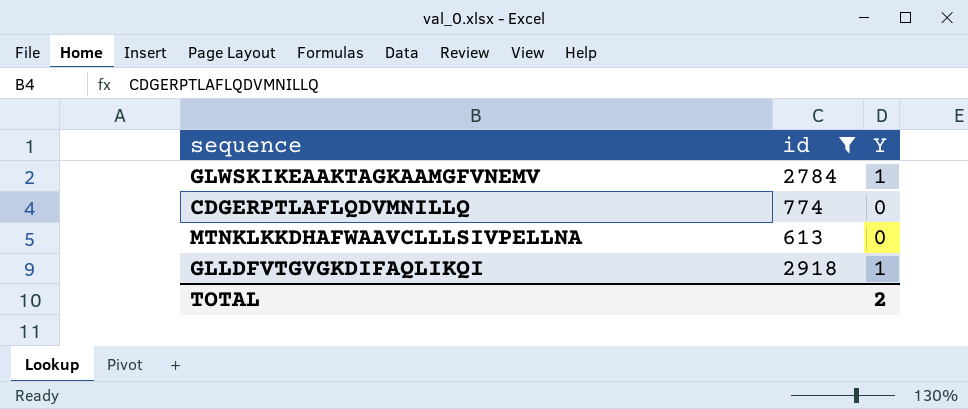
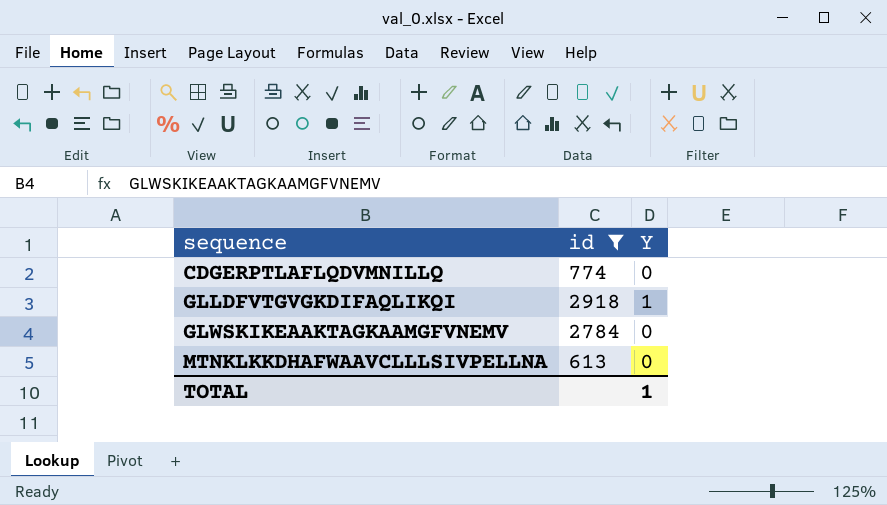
row order: none -> sequence ascending
GLWSKIKEAAKTAGKAAMGFVNEMV | Y: 1 -> 0
TOTAL | Y: 2 -> 1

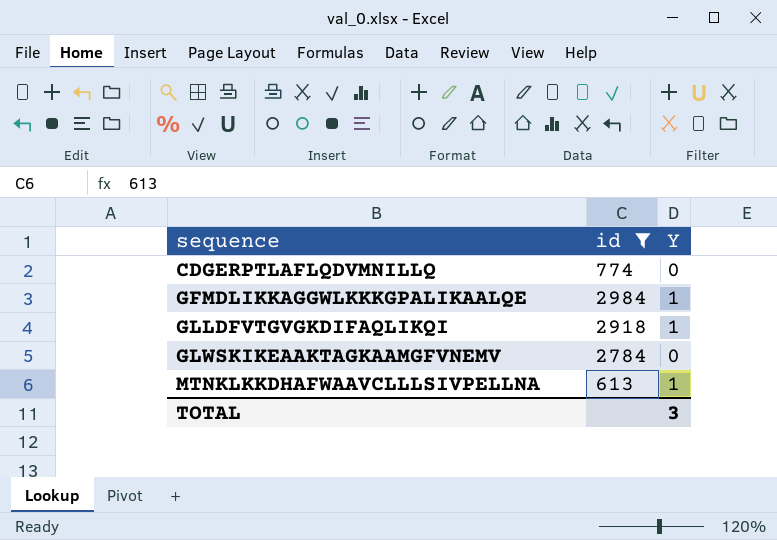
row GFMDLIKKAGGWLKKKGPALIKAALQE: none -> 2984 | 1
MTNKLKKDHAFWAAVCLLLSIVPELLNA | Y: 0 -> 1
TOTAL | Y: 1 -> 3

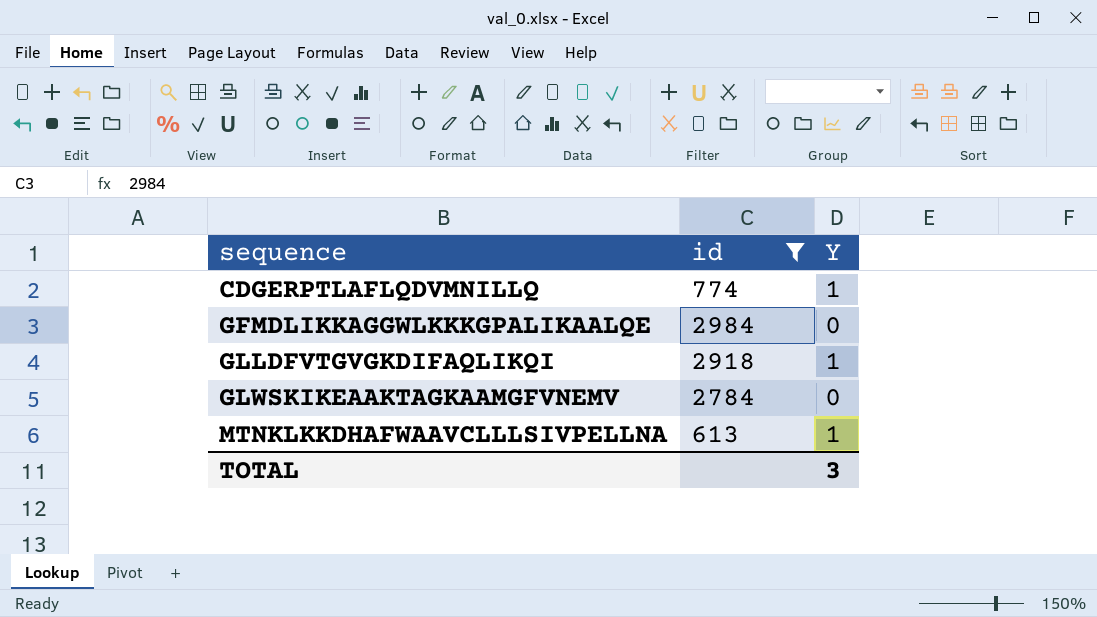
CDGERPTLAFLQDVMNILLQ | Y: 0 -> 1
GFMDLIKKAGGWLKKKGPALIKAALQE | Y: 1 -> 0

